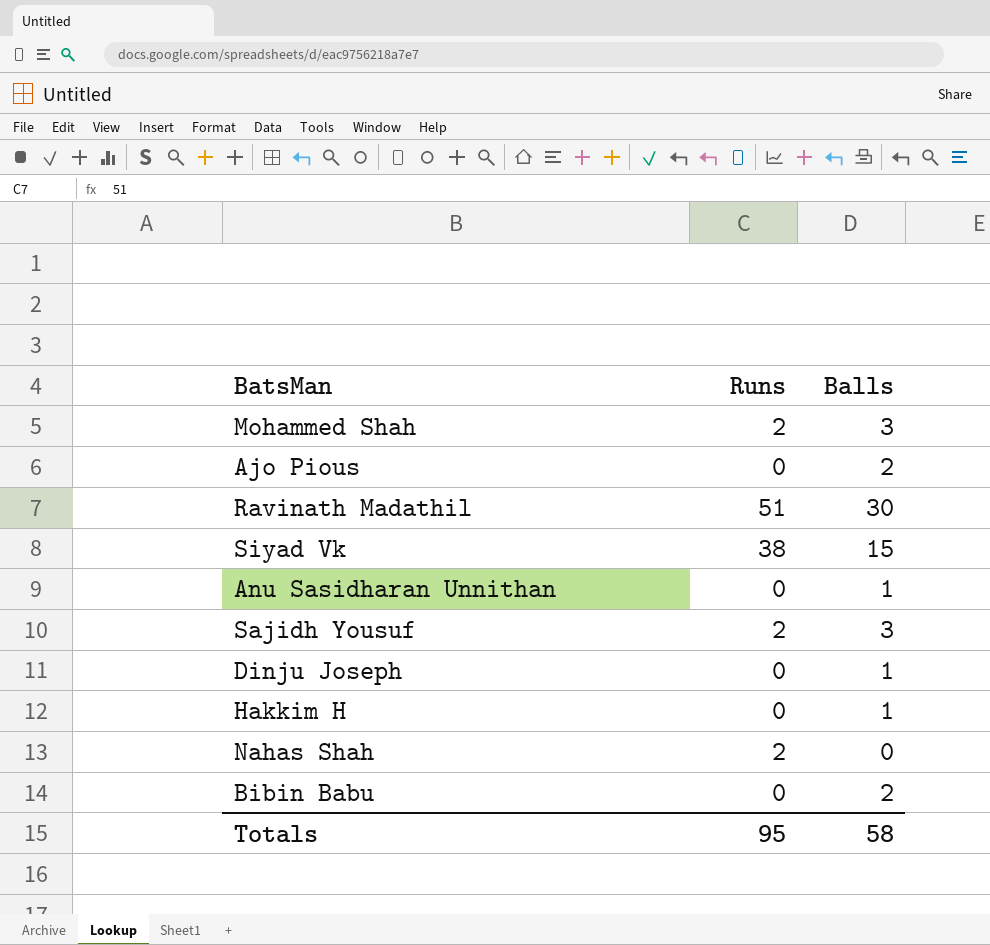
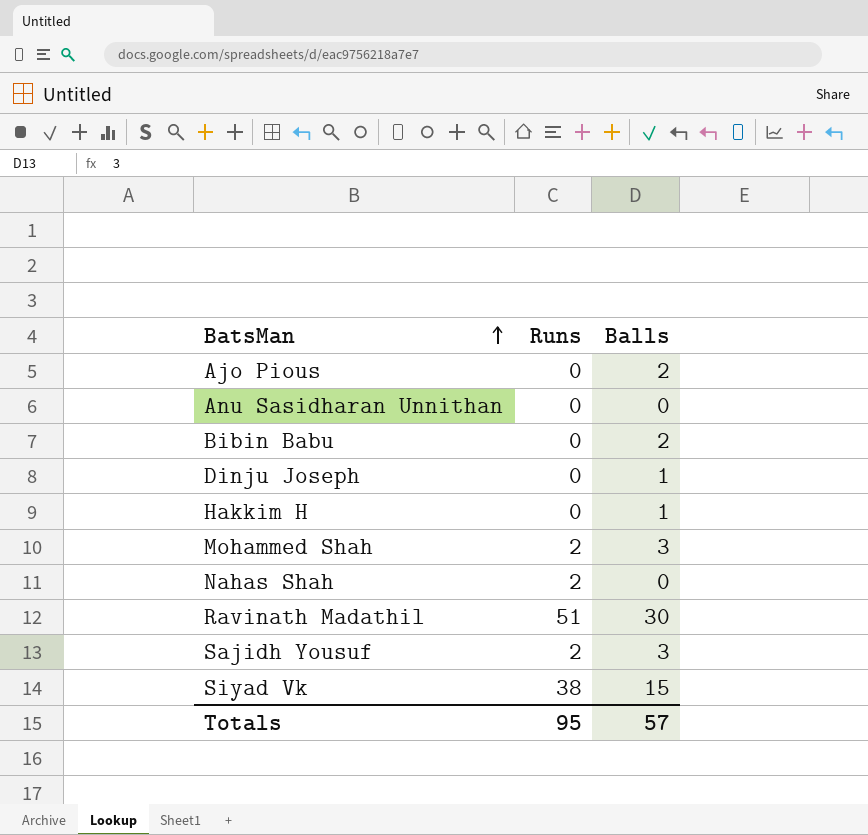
row order: none -> BatsMan ascending
Anu Sasidharan Unnithan | Balls: 1 -> 0
Totals | Balls: 58 -> 57

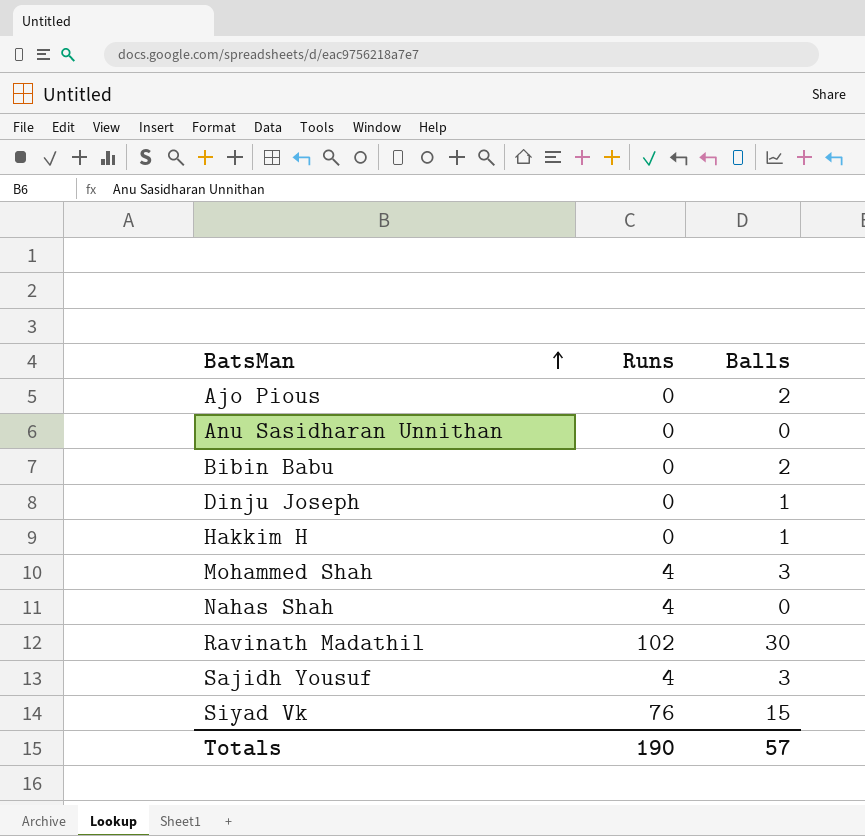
Mohammed Shah | Runs: 2 -> 4
Nahas Shah | Runs: 2 -> 4
Ravinath Madathil | Runs: 51 -> 102
Sajidh Yousuf | Runs: 2 -> 4
Siyad Vk | Runs: 38 -> 76
Totals | Runs: 95 -> 190

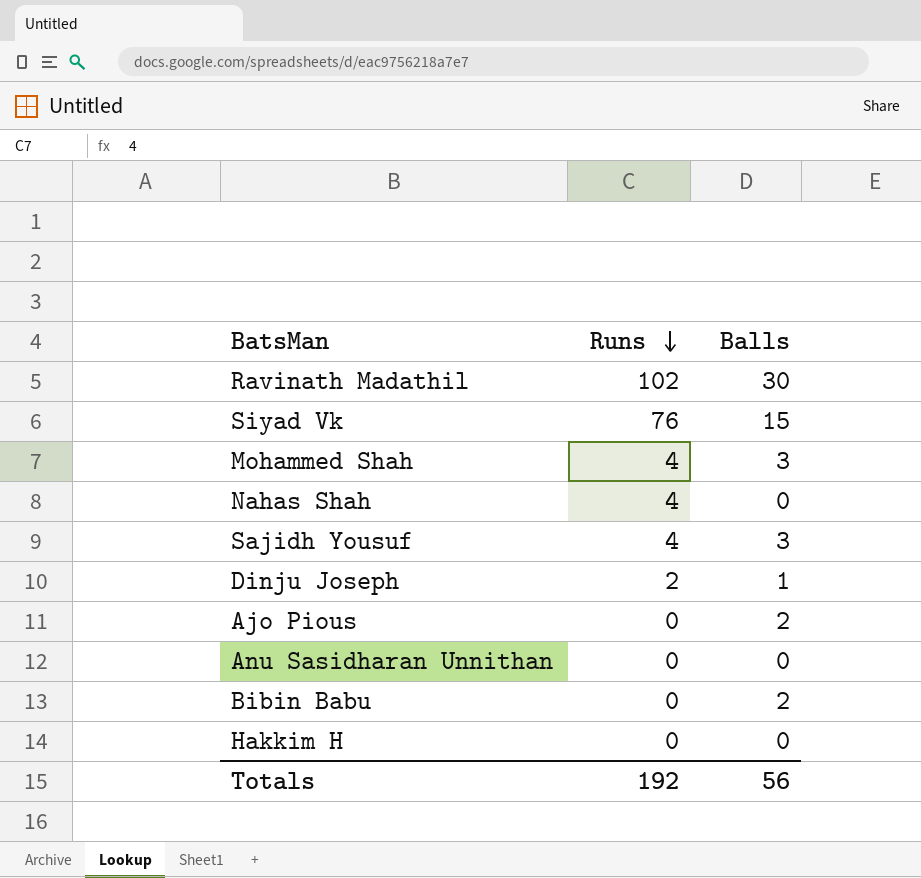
row order: BatsMan ascending -> Runs descending
Dinju Joseph | Runs: 0 -> 2
Hakkim H | Balls: 1 -> 0
Totals | Runs: 190 -> 192
Totals | Balls: 57 -> 56

